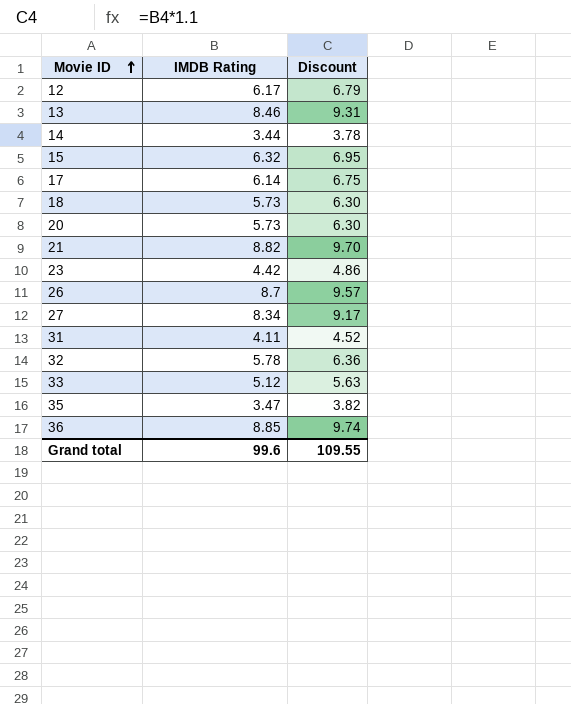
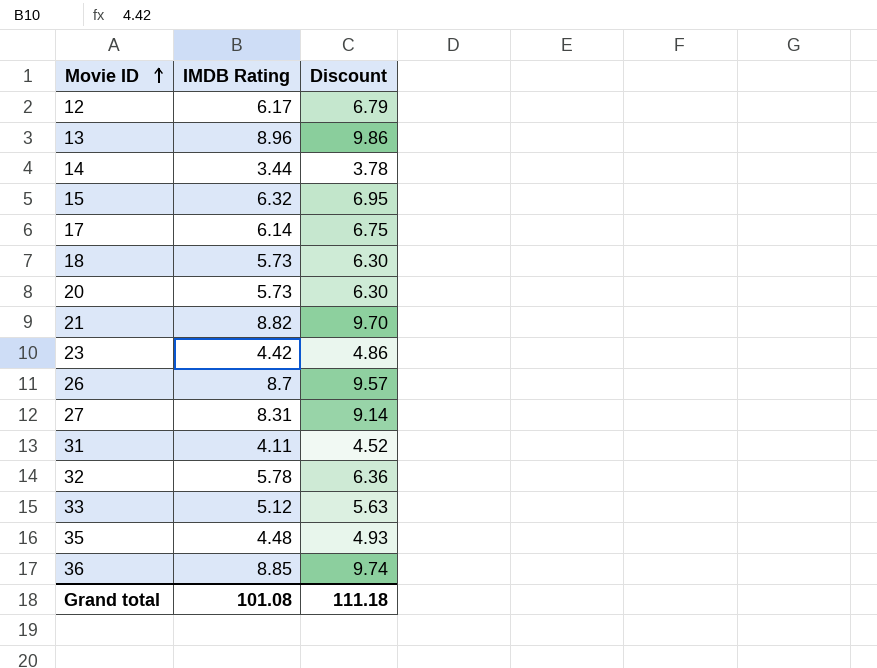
13 | IMDB Rating: 8.46 -> 8.96
13 | Discount: 9.31 -> 9.86
27 | IMDB Rating: 8.34 -> 8.31
27 | Discount: 9.17 -> 9.14
35 | IMDB Rating: 3.47 -> 4.48
35 | Discount: 3.82 -> 4.93
Grand total | IMDB Rating: 99.6 -> 101.08
Grand total | Discount: 109.55 -> 111.18

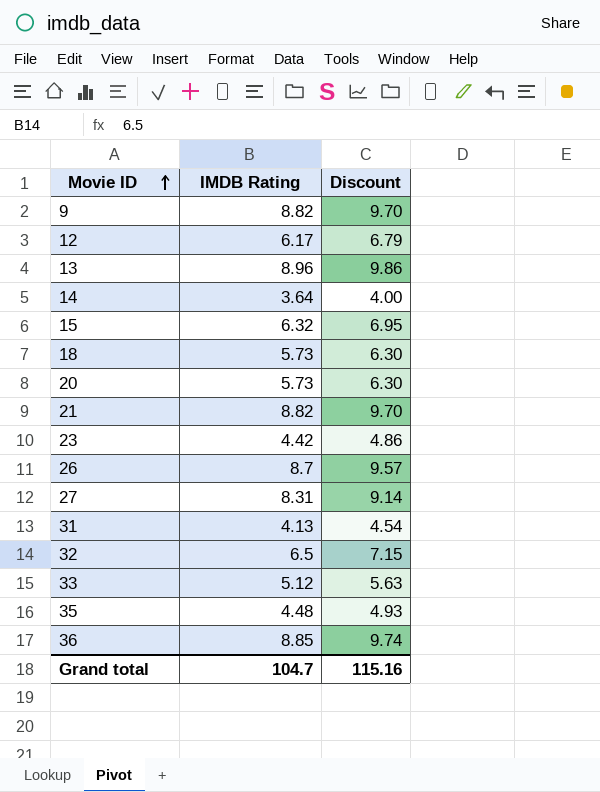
row 17: 6.14 | 6.75 -> none
row 9: none -> 8.82 | 9.70
14 | IMDB Rating: 3.44 -> 3.64
14 | Discount: 3.78 -> 4.00
31 | IMDB Rating: 4.11 -> 4.13
31 | Discount: 4.52 -> 4.54
32 | IMDB Rating: 5.78 -> 6.5
32 | Discount: 6.36 -> 7.15
Grand total | IMDB Rating: 101.08 -> 104.7
Grand total | Discount: 111.18 -> 115.16

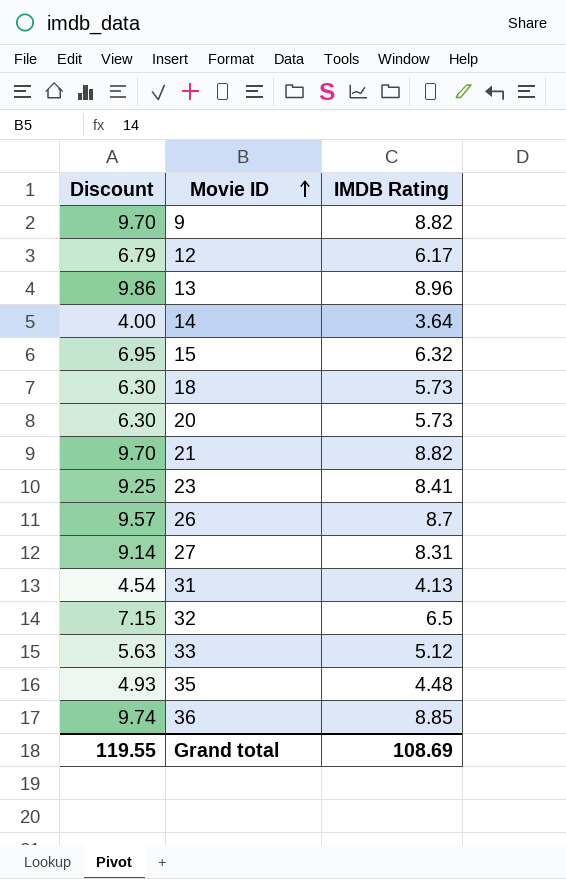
column Discount | position: 3 -> 1
23 | Discount: 4.86 -> 9.25
23 | IMDB Rating: 4.42 -> 8.41
Grand total | Discount: 115.16 -> 119.55
Grand total | IMDB Rating: 104.7 -> 108.69

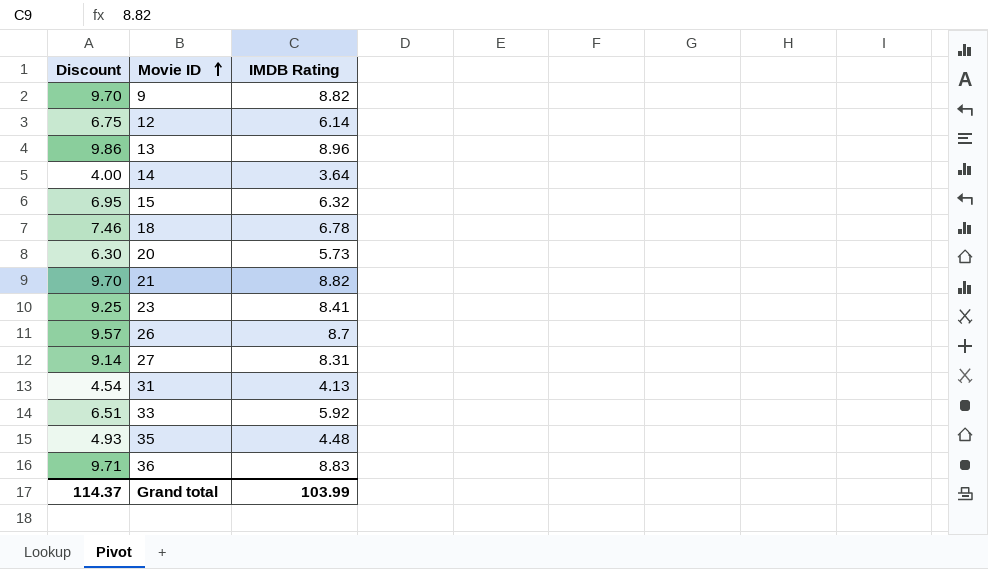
row 32: 7.15 | 6.5 -> none
12 | Discount: 6.79 -> 6.75
12 | IMDB Rating: 6.17 -> 6.14
18 | Discount: 6.30 -> 7.46
18 | IMDB Rating: 5.73 -> 6.78
33 | Discount: 5.63 -> 6.51
33 | IMDB Rating: 5.12 -> 5.92
36 | Discount: 9.74 -> 9.71
36 | IMDB Rating: 8.85 -> 8.83
Grand total | Discount: 119.55 -> 114.37
Grand total | IMDB Rating: 108.69 -> 103.99

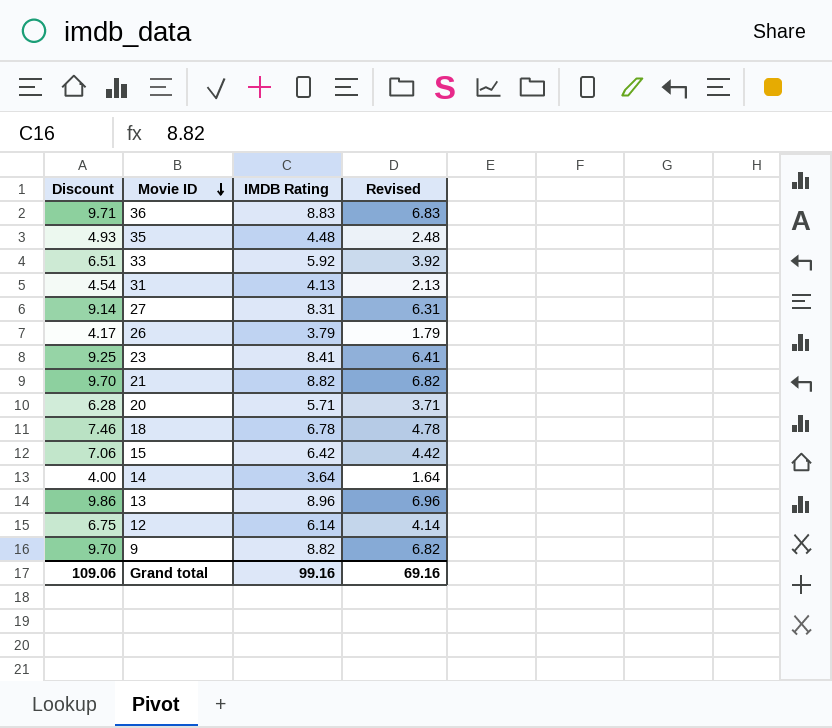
row order: Movie ID ascending -> Movie ID descending
column Revised | formula: none -> [IMDB Rating] - 2
26 | Discount: 9.57 -> 4.17
26 | IMDB Rating: 8.7 -> 3.79
20 | Discount: 6.30 -> 6.28
20 | IMDB Rating: 5.73 -> 5.71
15 | Discount: 6.95 -> 7.06
15 | IMDB Rating: 6.32 -> 6.42
Grand total | Discount: 114.37 -> 109.06
Grand total | IMDB Rating: 103.99 -> 99.16

